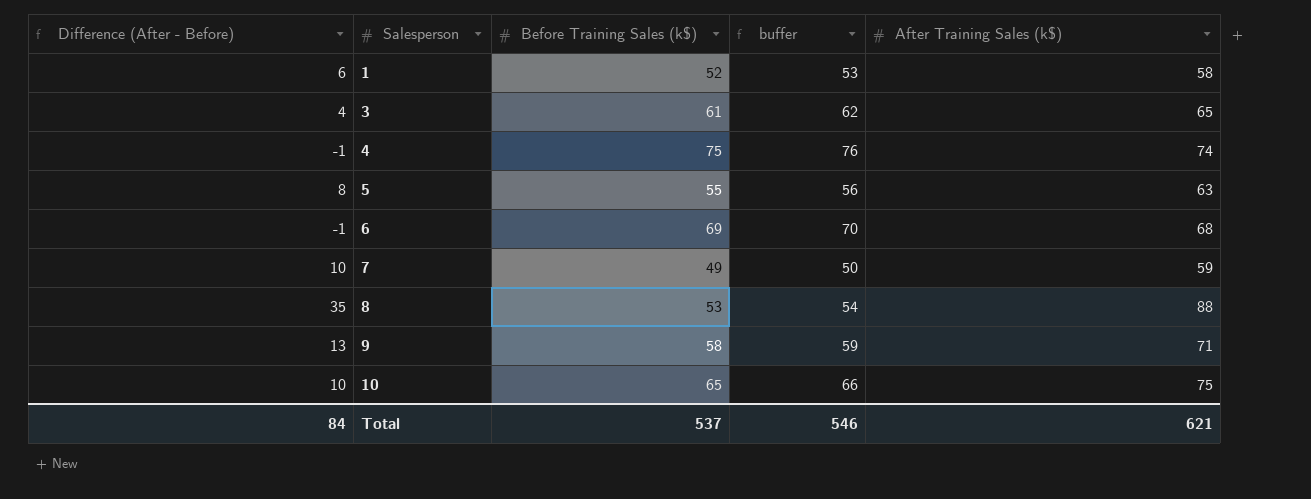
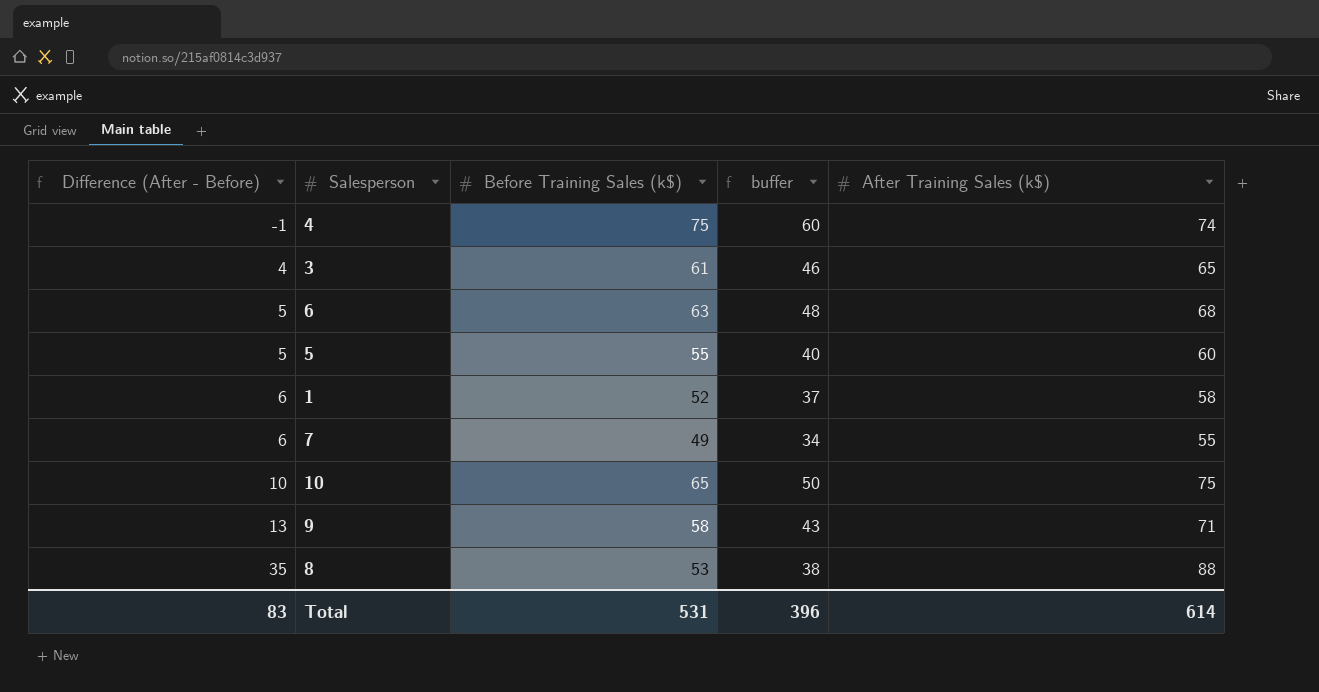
row order: Salesperson ascending -> Difference (After - Before) ascending
column buffer | formula: [Before Training Sales (k$)] + 1 -> [Before Training Sales (k$)] - 15
6 | Difference (After - Before): -1 -> 5
6 | Before Training Sales (k$): 69 -> 63
5 | Difference (After - Before): 8 -> 5
5 | After Training Sales (k$): 63 -> 60
7 | Difference (After - Before): 10 -> 6
7 | After Training Sales (k$): 59 -> 55
Total | Difference (After - Before): 84 -> 83
Total | Before Training Sales (k$): 537 -> 531
Total | buffer: 546 -> 396
Total | After Training Sales (k$): 621 -> 614

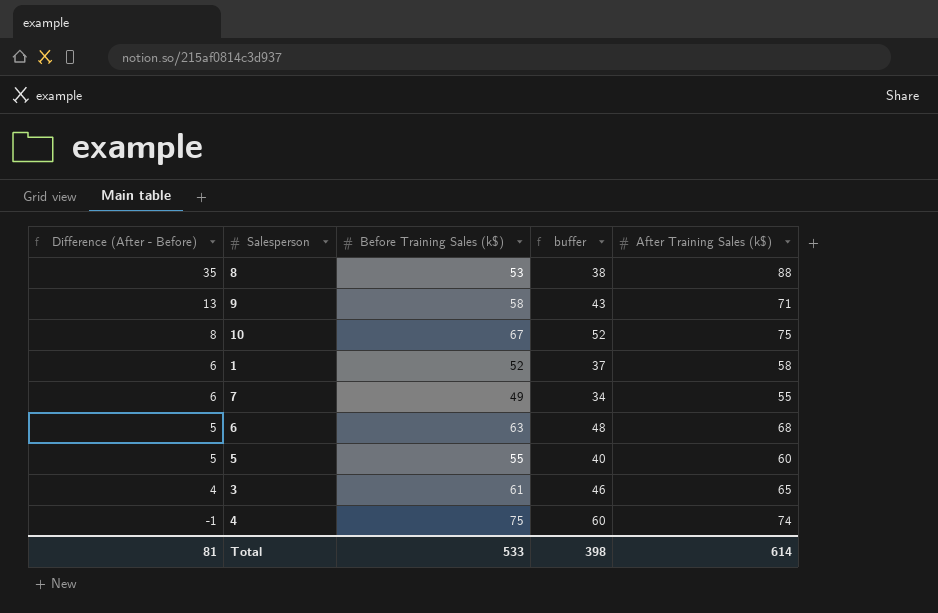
row order: Difference (After - Before) ascending -> Difference (After - Before) descending
10 | Difference (After - Before): 10 -> 8
10 | Before Training Sales (k$): 65 -> 67
10 | buffer: 50 -> 52
Total | Difference (After - Before): 83 -> 81
Total | Before Training Sales (k$): 531 -> 533
Total | buffer: 396 -> 398

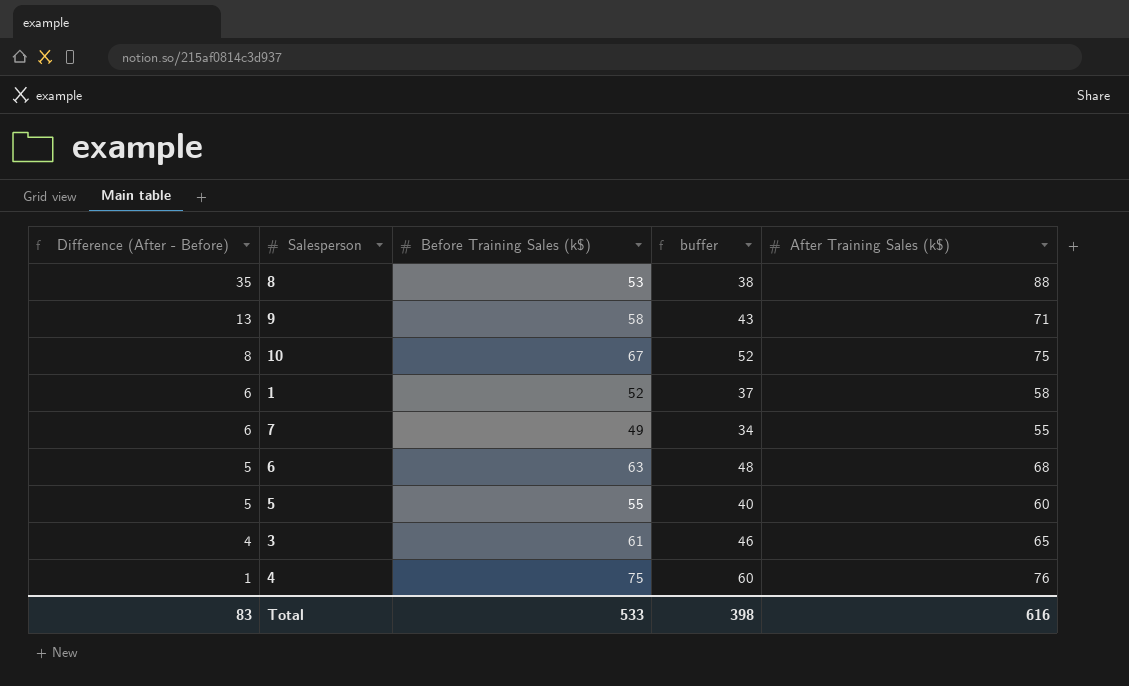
4 | Difference (After - Before): -1 -> 1
4 | After Training Sales (k$): 74 -> 76
Total | Difference (After - Before): 81 -> 83
Total | After Training Sales (k$): 614 -> 616

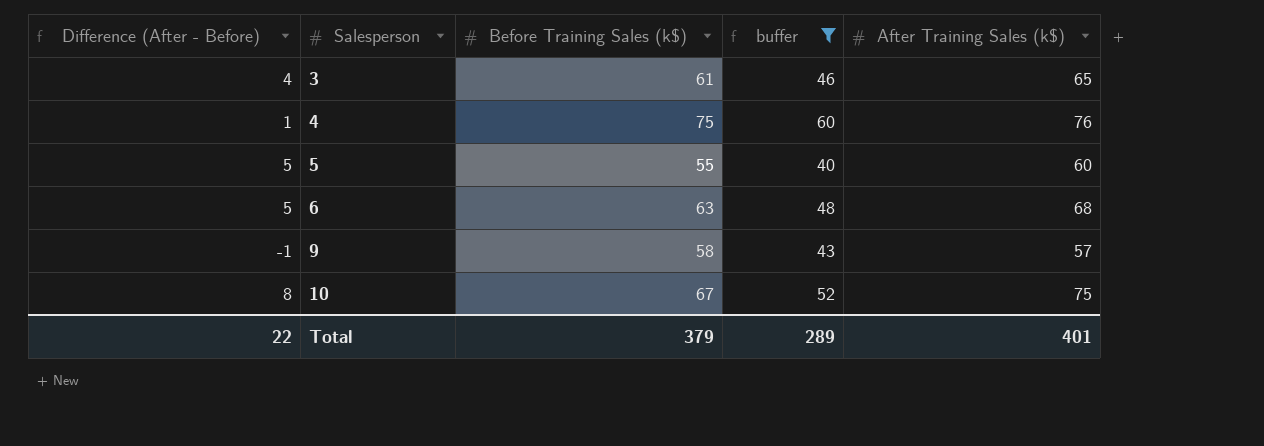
filter: none -> buffer >= 40
row order: Difference (After - Before) descending -> Salesperson ascending
9 | Difference (After - Before): 13 -> -1
9 | After Training Sales (k$): 71 -> 57
Total | Difference (After - Before): 83 -> 22
Total | Before Training Sales (k$): 533 -> 379
Total | buffer: 398 -> 289
Total | After Training Sales (k$): 616 -> 401

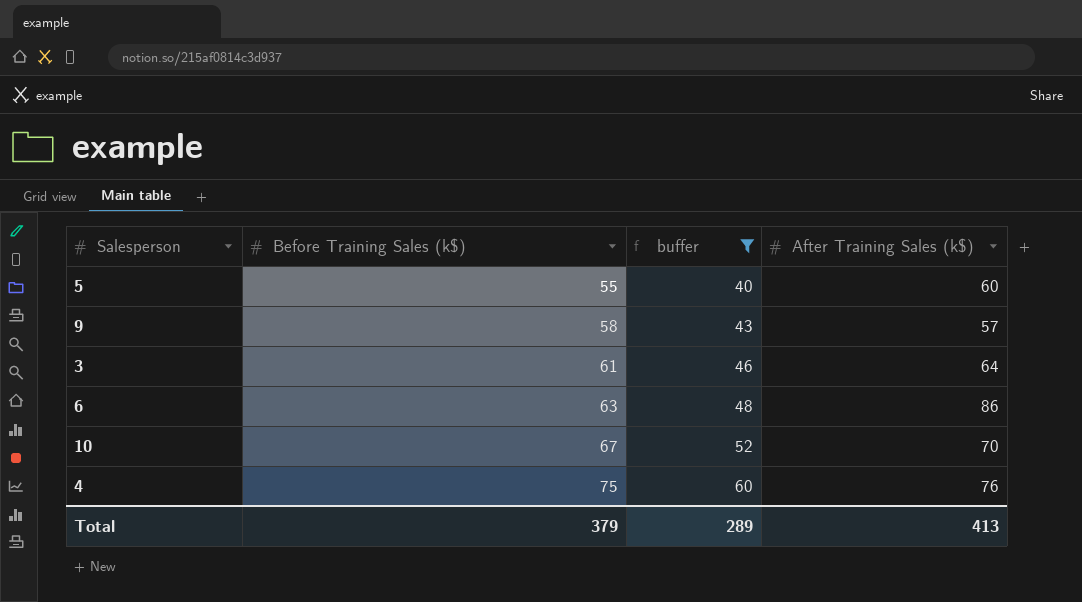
row order: Salesperson ascending -> Before Training Sales (k$) ascending
column Difference (After - Before) | formula: [After Training Sales (k$)] - [Before Training Sales (k$)] -> none
3 | After Training Sales (k$): 65 -> 64
6 | After Training Sales (k$): 68 -> 86
10 | After Training Sales (k$): 75 -> 70
Total | After Training Sales (k$): 401 -> 413

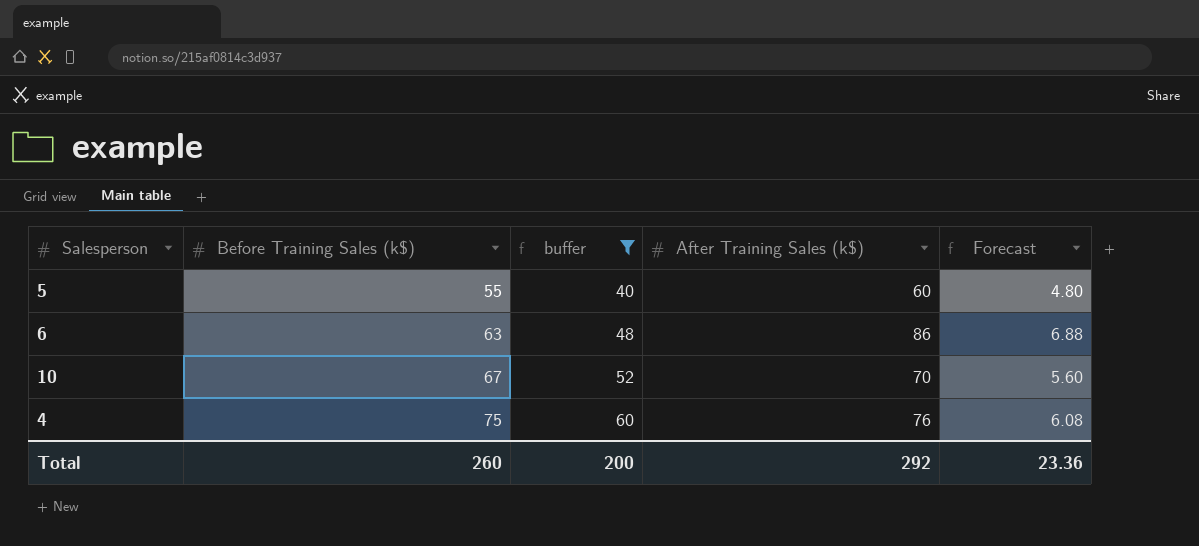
column Forecast | formula: none -> [After Training Sales (k$)] * 0.08
row 9: 58 | 43 | 57 -> none
row 3: 61 | 46 | 64 -> none
Total | Before Training Sales (k$): 379 -> 260
Total | buffer: 289 -> 200
Total | After Training Sales (k$): 413 -> 292

